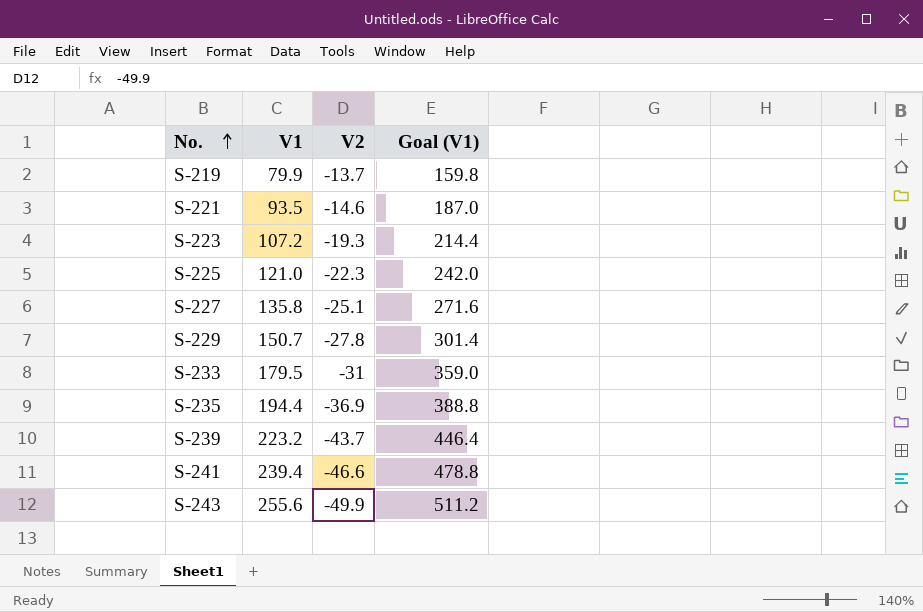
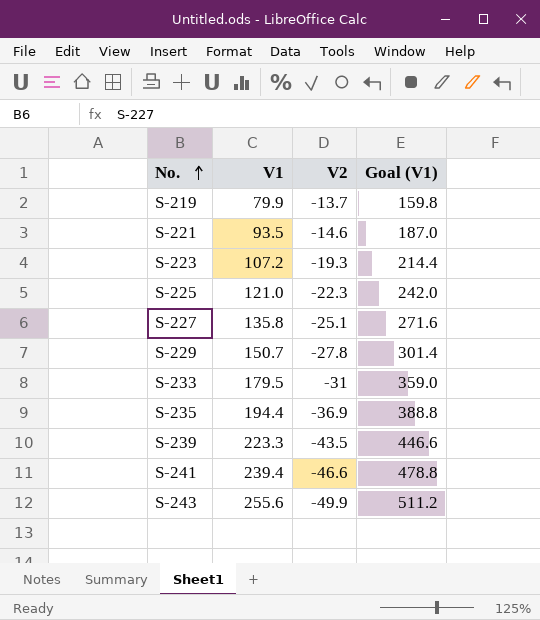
S-239 | V1: 223.2 -> 223.3
S-239 | V2: -43.7 -> -43.5
S-239 | Goal (V1): 446.4 -> 446.6

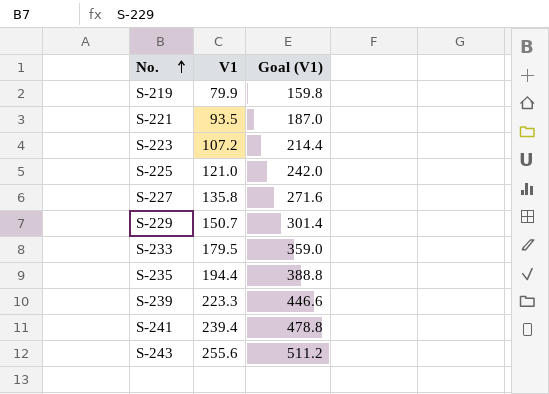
column V2 | position: 3 -> none

